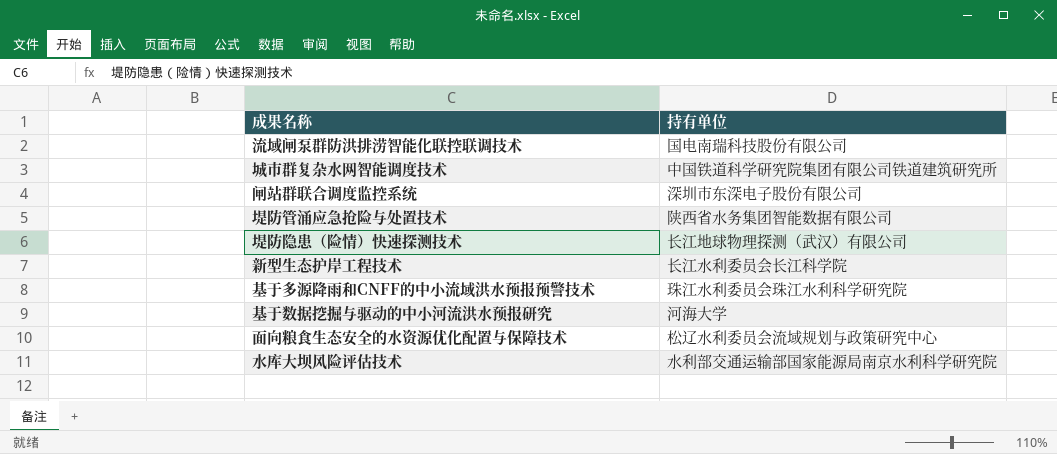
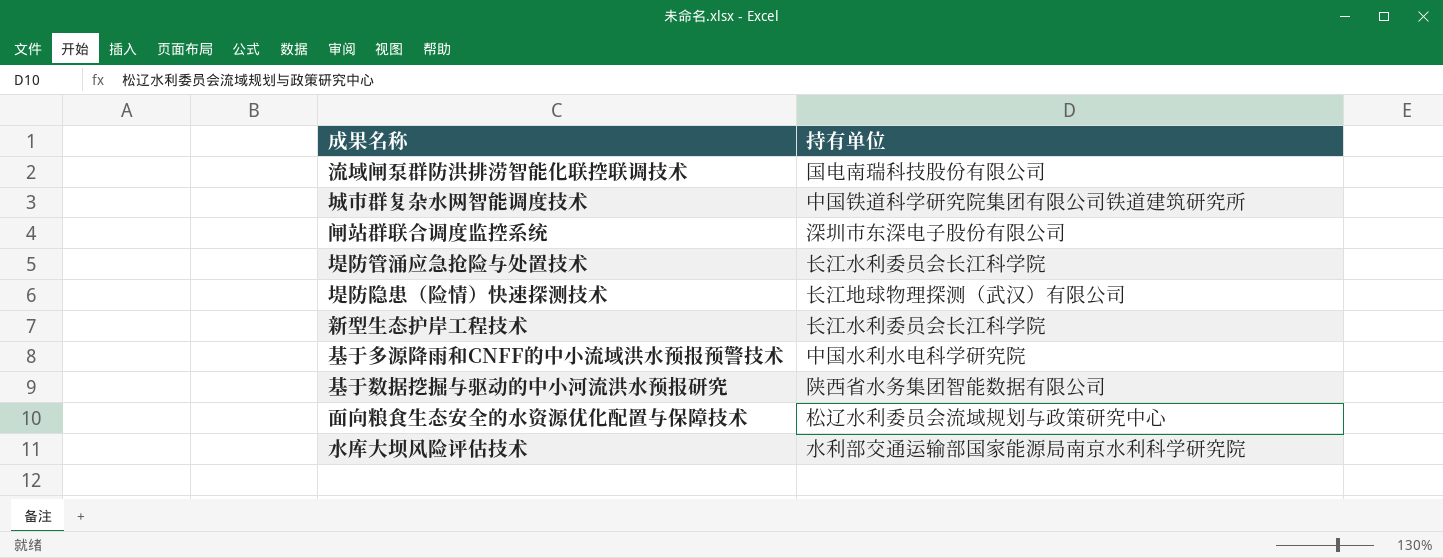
堤防管涌应急抢险与处置技术 | 持有单位: 陕西省水务集团智能数据有限公司 -> 长江水利委员会长江科学院
基于多源降雨和CNFF的中小流域洪水预报预警技术 | 持有单位: 珠江水利委员会珠江水利科学研究院 -> 中国水利水电科学研究院
基于数据挖掘与驱动的中小河流洪水预报研究 | 持有单位: 河海大学 -> 陕西省水务集团智能数据有限公司

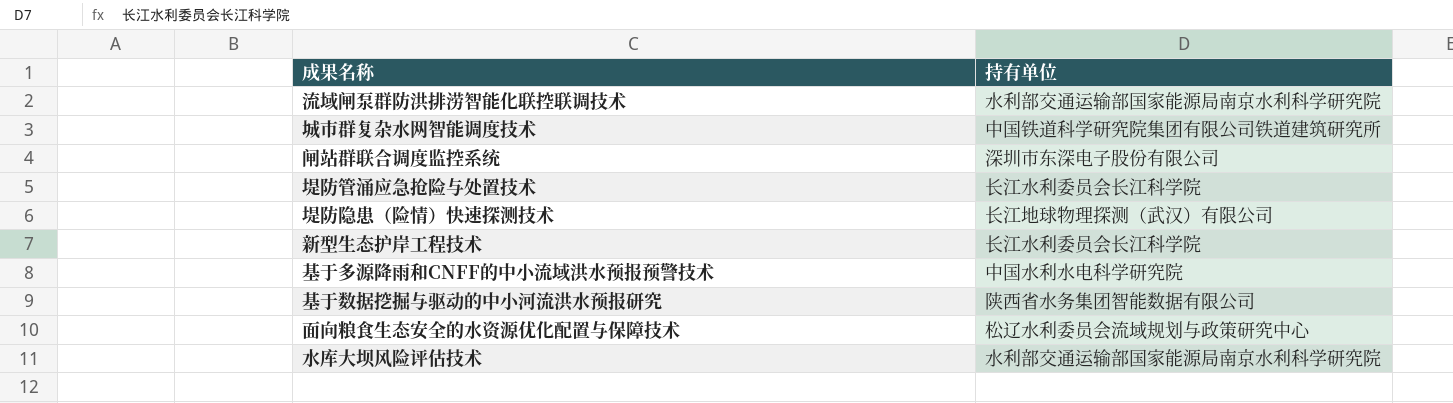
流域闸泵群防洪排涝智能化联控联调技术 | 持有单位: 国电南瑞科技股份有限公司 -> 水利部交通运输部国家能源局南京水利科学研究院

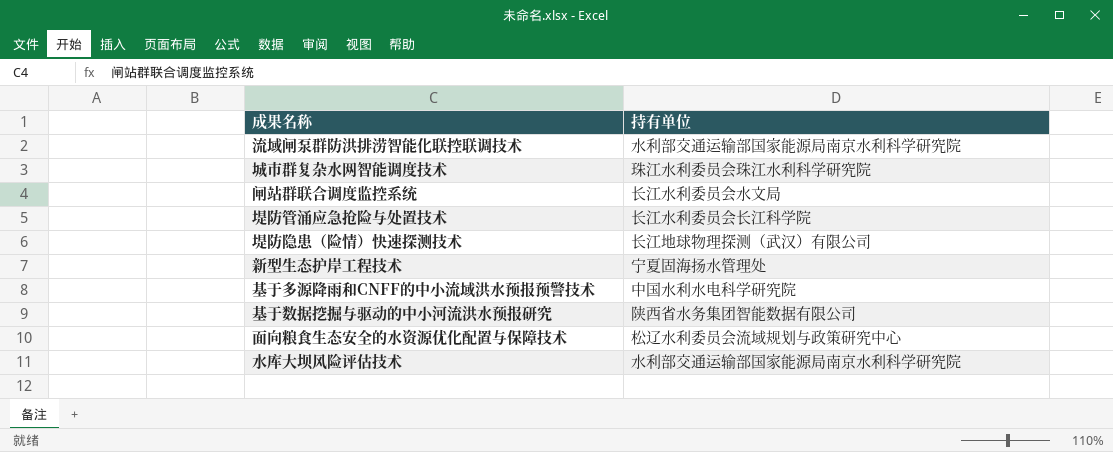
城市群复杂水网智能调度技术 | 持有单位: 中国铁道科学研究院集团有限公司铁道建筑研究所 -> 珠江水利委员会珠江水利科学研究院
闸站群联合调度监控系统 | 持有单位: 深圳市东深电子股份有限公司 -> 长江水利委员会水文局
新型生态护岸工程技术 | 持有单位: 长江水利委员会长江科学院 -> 宁夏固海扬水管理处

